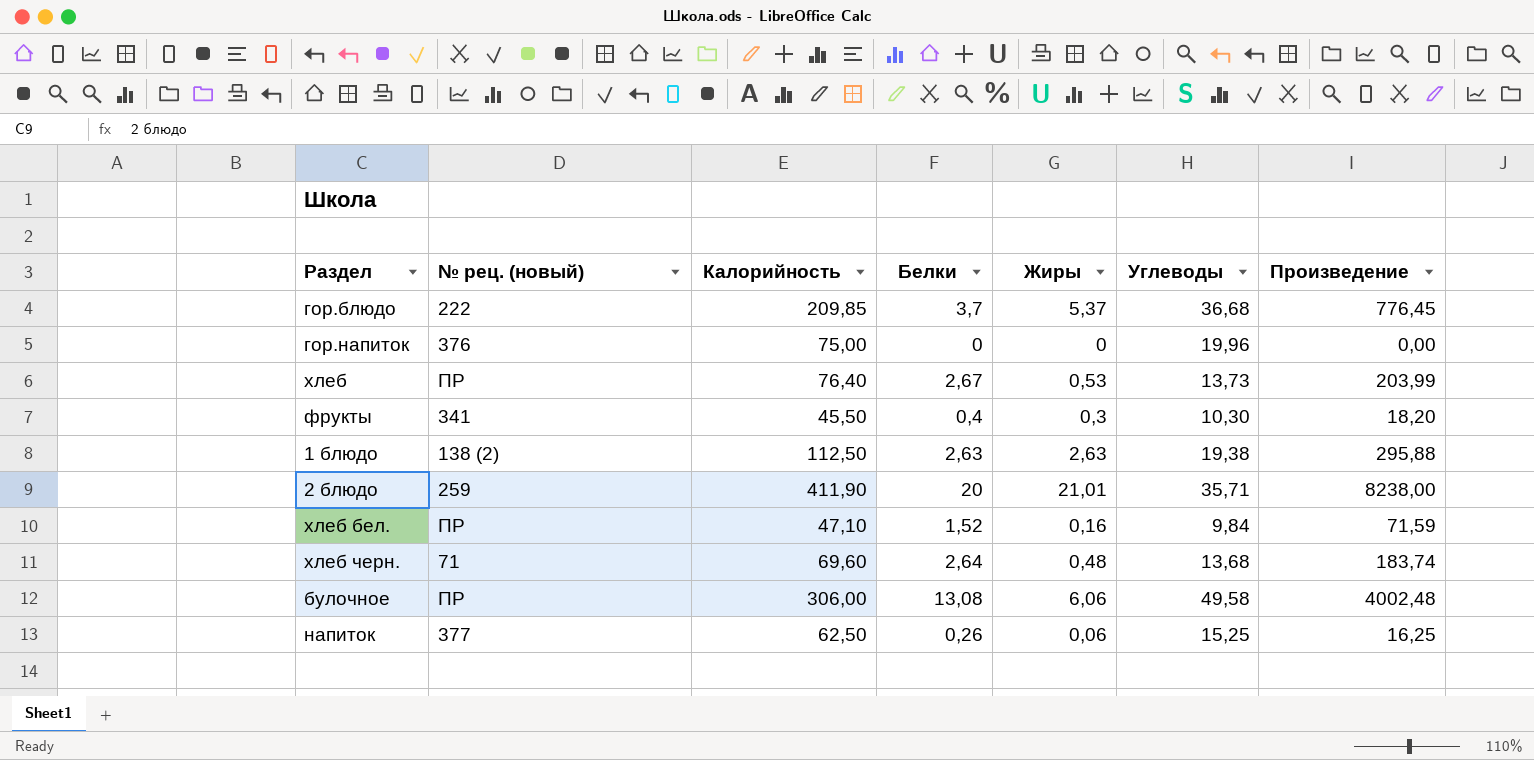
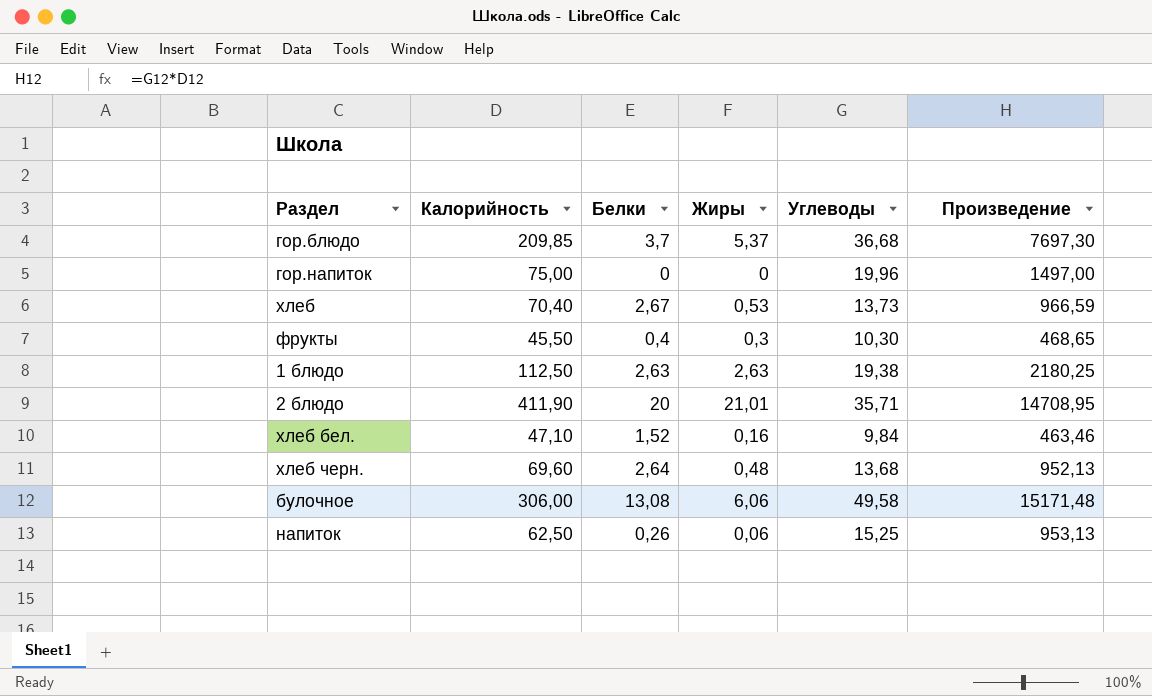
column № рец. (новый) | position: 2 -> none
column Произведение | formula: [Калорийность] * [Белки] -> [Калорийность] * [Углеводы]
хлеб | Калорийность: 76,40 -> 70,40

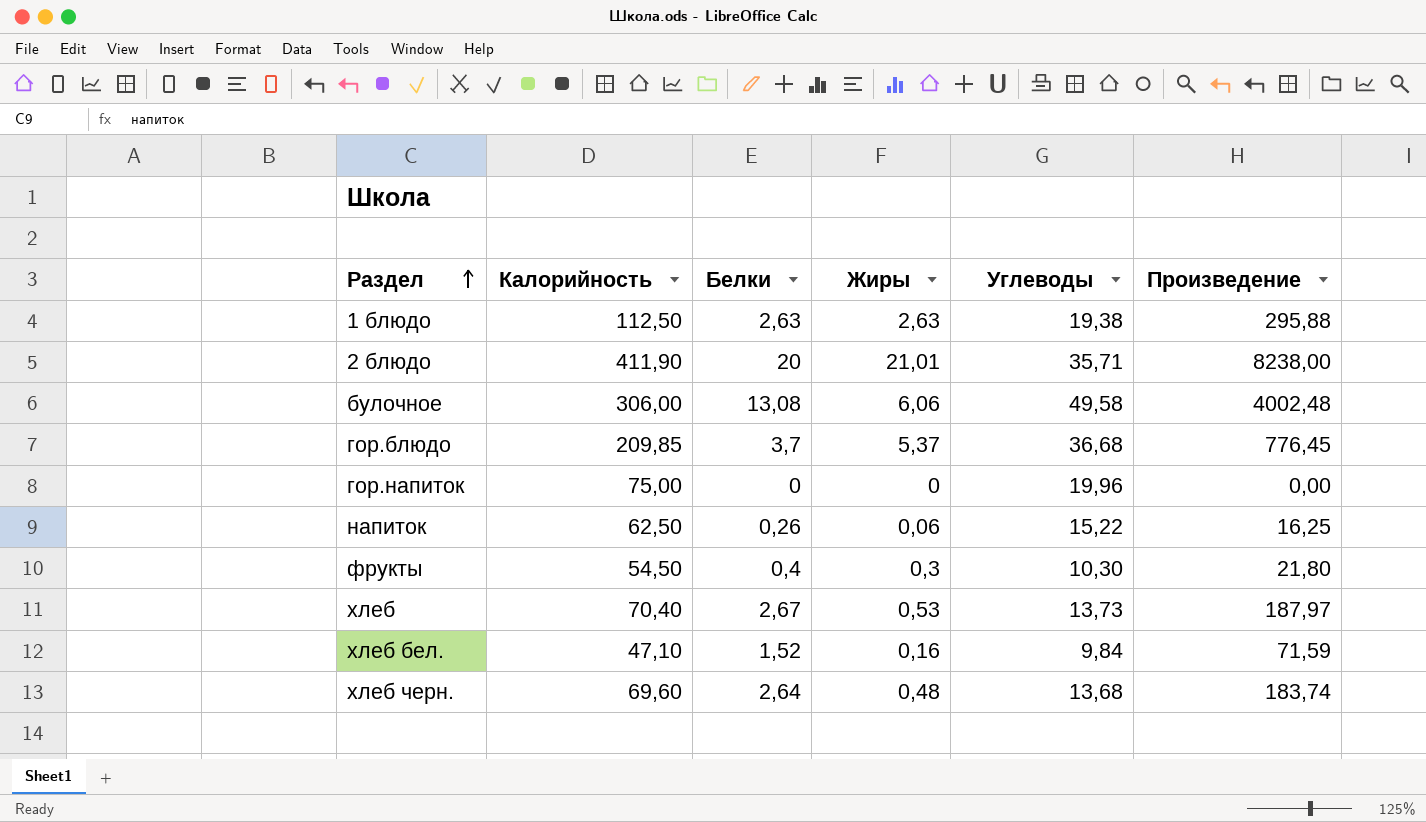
row order: none -> Раздел ascending
column Произведение | formula: [Калорийность] * [Углеводы] -> [Калорийность] * [Белки]
напиток | Углеводы: 15,25 -> 15,22
фрукты | Калорийность: 45,50 -> 54,50

